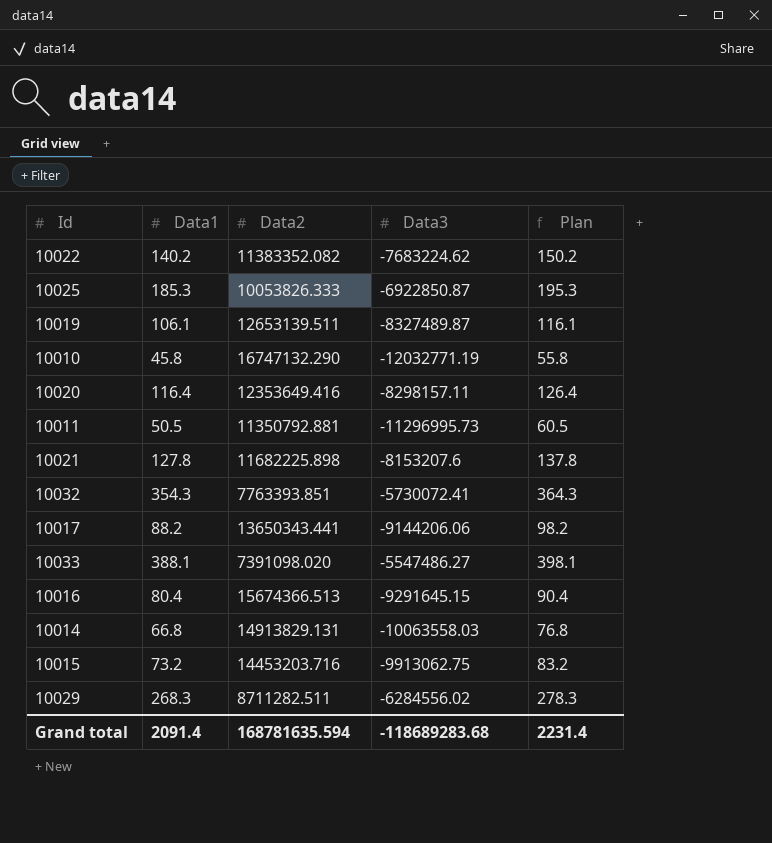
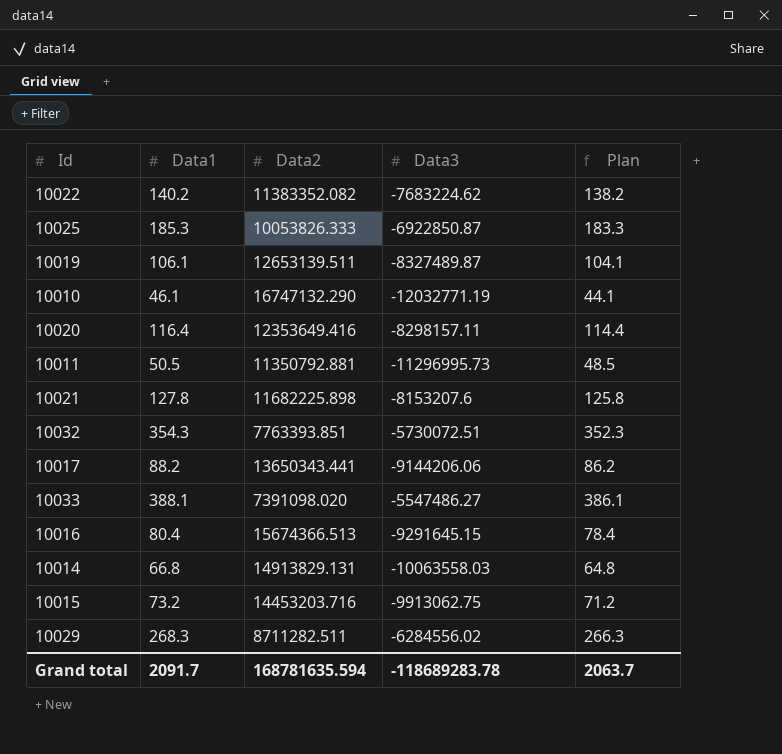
column Plan | formula: [Data1] + 10 -> [Data1] - 2
10010 | Data1: 45.8 -> 46.1
10032 | Data3: -5730072.41 -> -5730072.51
Grand total | Data1: 2091.4 -> 2091.7
Grand total | Data3: -118689283.68 -> -118689283.78
Grand total | Plan: 2231.4 -> 2063.7

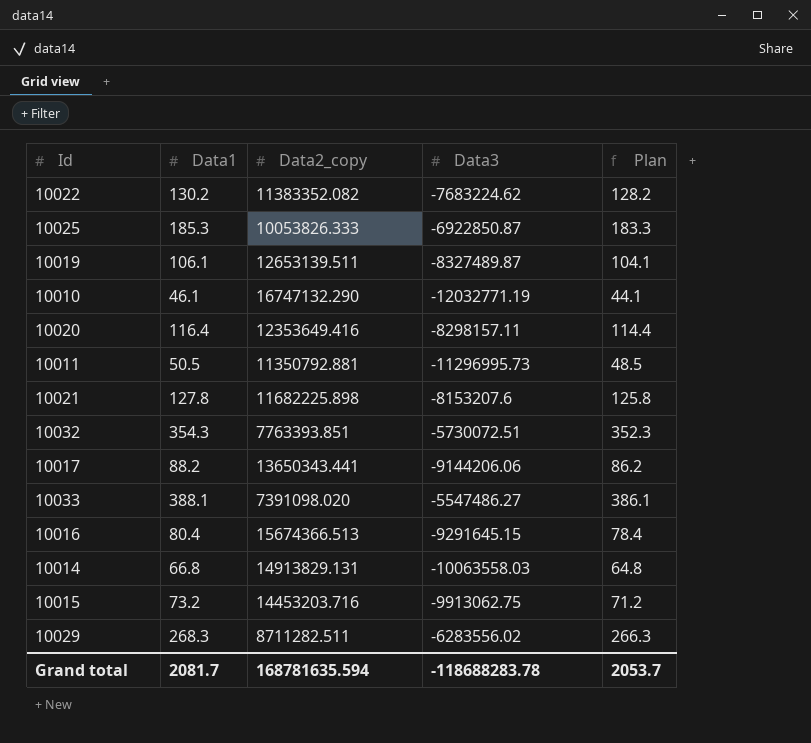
column name: Data2 -> Data2_copy
10022 | Data1: 140.2 -> 130.2
10022 | Plan: 138.2 -> 128.2
10029 | Data3: -6284556.02 -> -6283556.02
Grand total | Data1: 2091.7 -> 2081.7
Grand total | Data3: -118689283.78 -> -118688283.78
Grand total | Plan: 2063.7 -> 2053.7

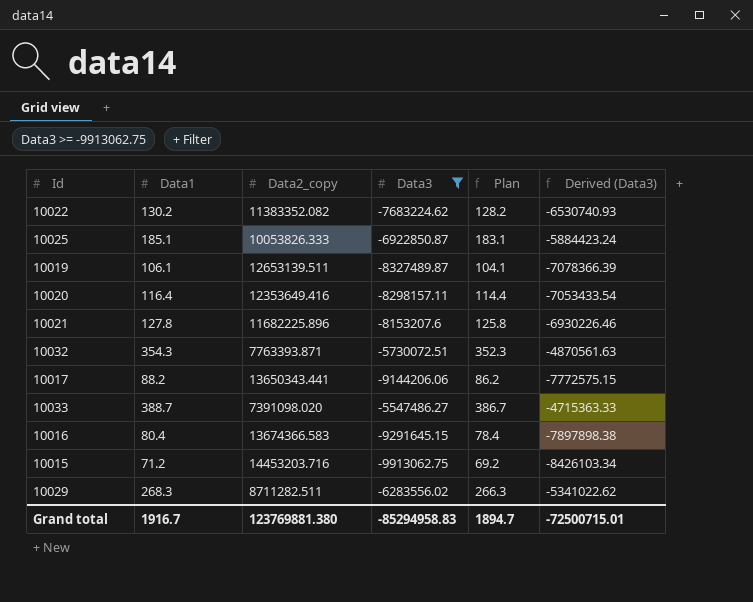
filter: none -> Data3 >= -9913062.75
column Derived (Data3) | formula: none -> [Data3] * 0.85
10025 | Data1: 185.3 -> 185.1
10025 | Plan: 183.3 -> 183.1
10021 | Data2_copy: 11682225.898 -> 11682225.896
10032 | Data2_copy: 7763393.851 -> 7763393.871
10033 | Data1: 388.1 -> 388.7
10033 | Plan: 386.1 -> 386.7
10016 | Data2_copy: 15674366.513 -> 13674366.583
10015 | Data1: 73.2 -> 71.2
10015 | Plan: 71.2 -> 69.2
Grand total | Data1: 2081.7 -> 1916.7
Grand total | Data2_copy: 168781635.594 -> 123769881.380
Grand total | Data3: -118688283.78 -> -85294958.83
Grand total | Plan: 2053.7 -> 1894.7

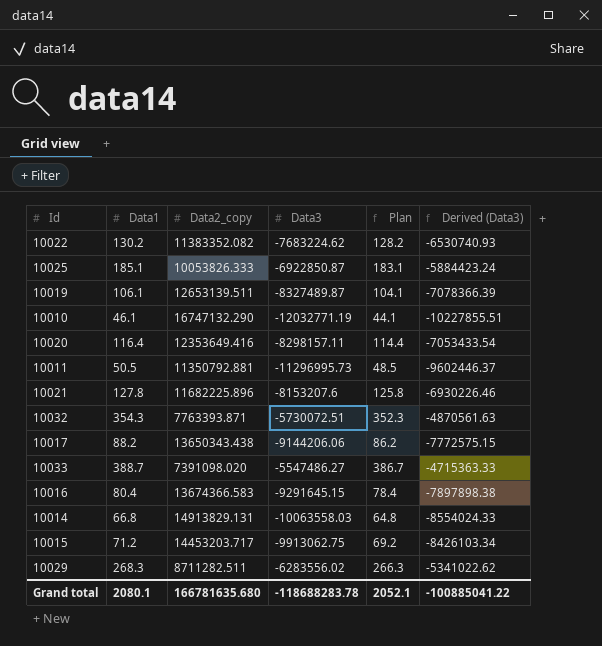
filter: Data3 >= -9913062.75 -> none
10017 | Data2_copy: 13650343.441 -> 13650343.438
10015 | Data2_copy: 14453203.716 -> 14453203.717
Grand total | Data1: 1916.7 -> 2080.1
Grand total | Data2_copy: 123769881.380 -> 166781635.680
Grand total | Data3: -85294958.83 -> -118688283.78
Grand total | Plan: 1894.7 -> 2052.1
Grand total | Derived (Data3): -72500715.01 -> -100885041.22

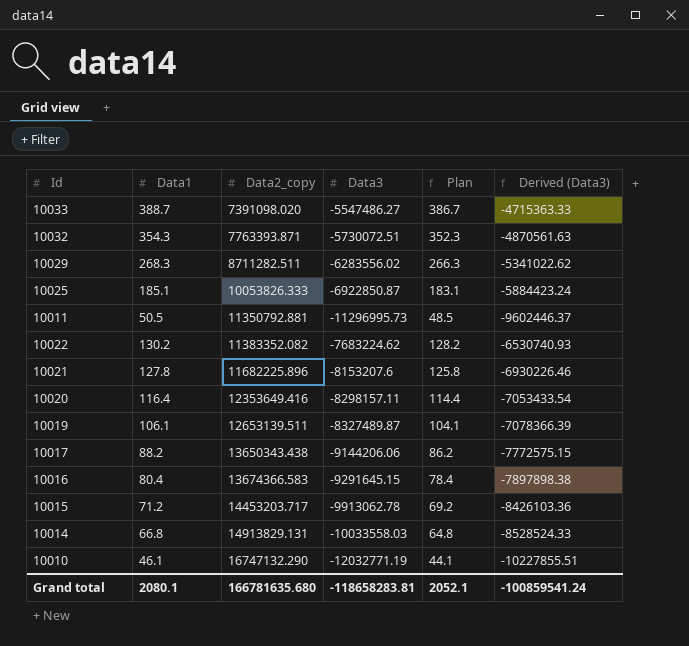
row order: none -> Data2_copy ascending
10015 | Data3: -9913062.75 -> -9913062.78
10015 | Derived (Data3): -8426103.34 -> -8426103.36
10014 | Data3: -10063558.03 -> -10033558.03
10014 | Derived (Data3): -8554024.33 -> -8528524.33
Grand total | Data3: -118688283.78 -> -118658283.81
Grand total | Derived (Data3): -100885041.22 -> -100859541.24

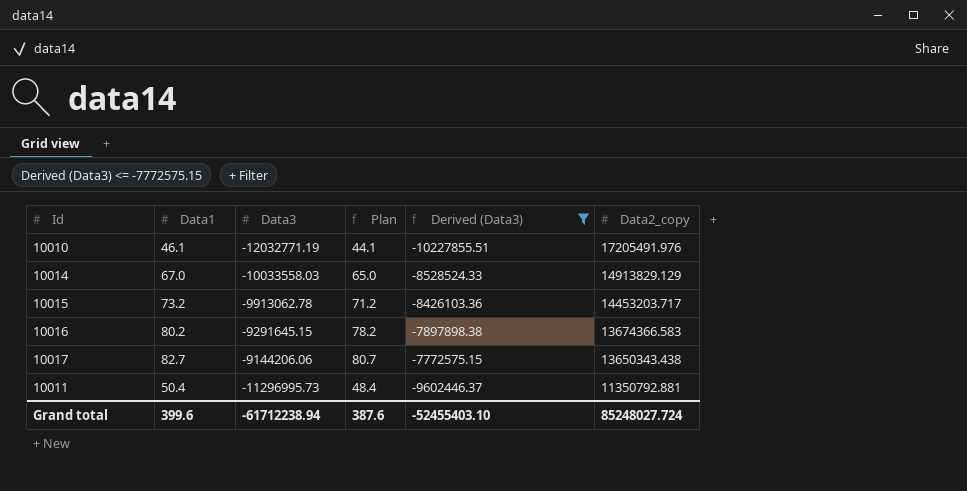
filter: none -> Derived (Data3) <= -7772575.15
row order: Data2_copy ascending -> Data2_copy descending
column Data2_copy | position: 3 -> 6
10010 | Data2_copy: 16747132.290 -> 17205491.976
10014 | Data1: 66.8 -> 67.0
10014 | Plan: 64.8 -> 65.0
10014 | Data2_copy: 14913829.131 -> 14913829.129
10015 | Data1: 71.2 -> 73.2
10015 | Plan: 69.2 -> 71.2
10016 | Data1: 80.4 -> 80.2
10016 | Plan: 78.4 -> 78.2
10017 | Data1: 88.2 -> 82.7
10017 | Plan: 86.2 -> 80.7
10011 | Data1: 50.5 -> 50.4
10011 | Plan: 48.5 -> 48.4
Grand total | Data1: 2080.1 -> 399.6
Grand total | Data3: -118658283.81 -> -61712238.94
Grand total | Plan: 2052.1 -> 387.6
Grand total | Derived (Data3): -100859541.24 -> -52455403.10
Grand total | Data2_copy: 166781635.680 -> 85248027.724

